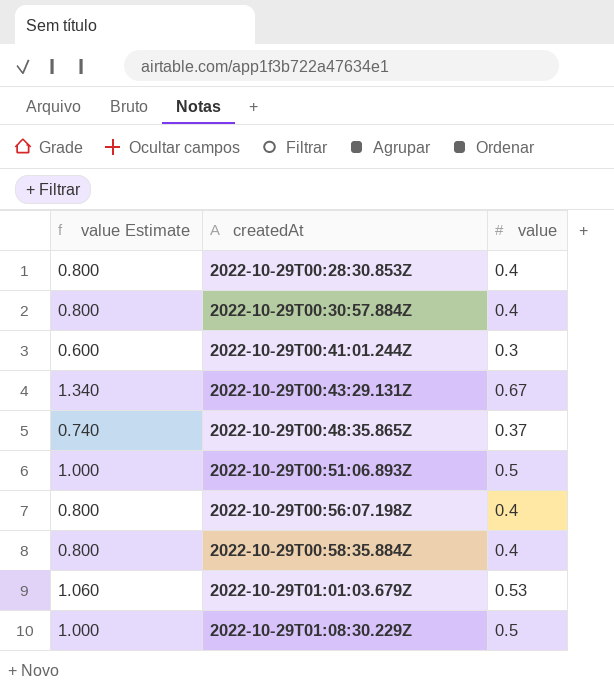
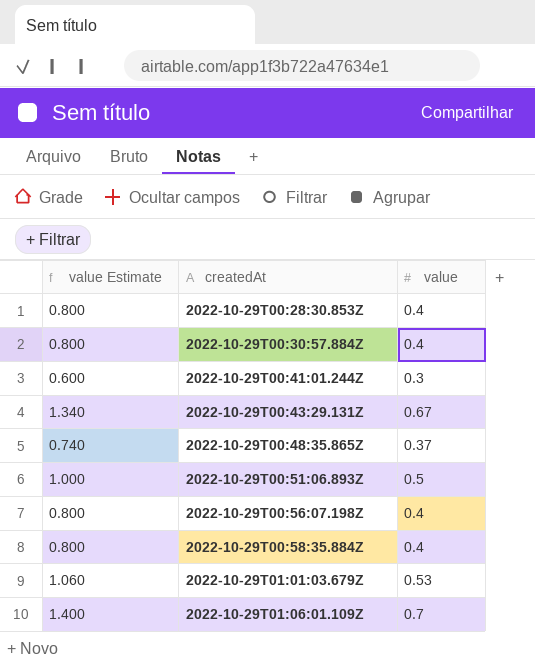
row 2022-10-29T01:08:30.229Z: 1.000 | 0.5 -> none
row 2022-10-29T01:06:01.109Z: none -> 1.400 | 0.7

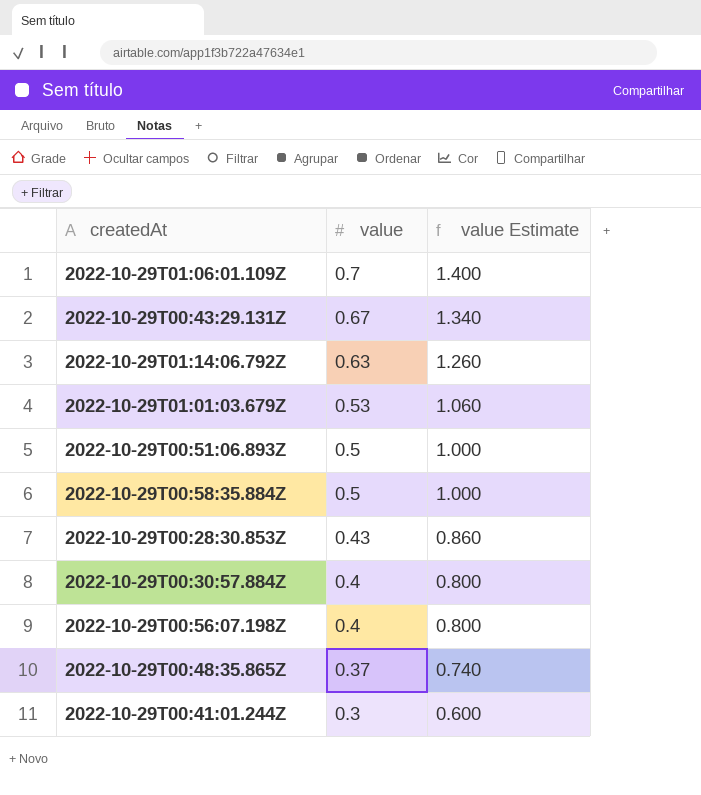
row order: createdAt ascending -> value descending
column value Estimate | position: 1 -> 3
row 2022-10-29T01:14:06.792Z: none -> 0.63 | 1.260
2022-10-29T00:58:35.884Z | value: 0.4 -> 0.5
2022-10-29T00:58:35.884Z | value Estimate: 0.800 -> 1.000
2022-10-29T00:28:30.853Z | value: 0.4 -> 0.43
2022-10-29T00:28:30.853Z | value Estimate: 0.800 -> 0.860

